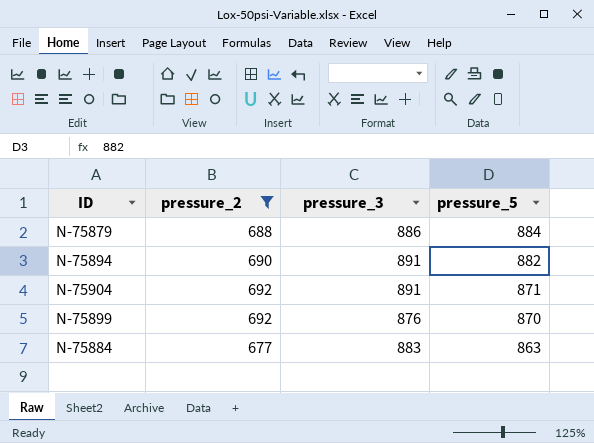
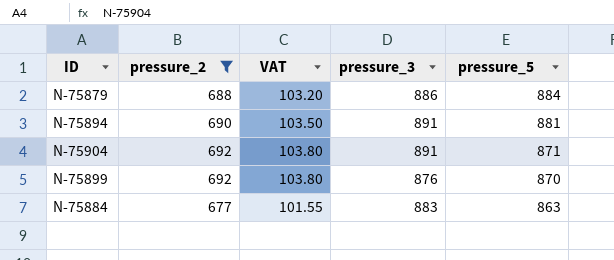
column VAT | formula: none -> [pressure_2] * 0.15
N-75894 | pressure_5: 882 -> 881

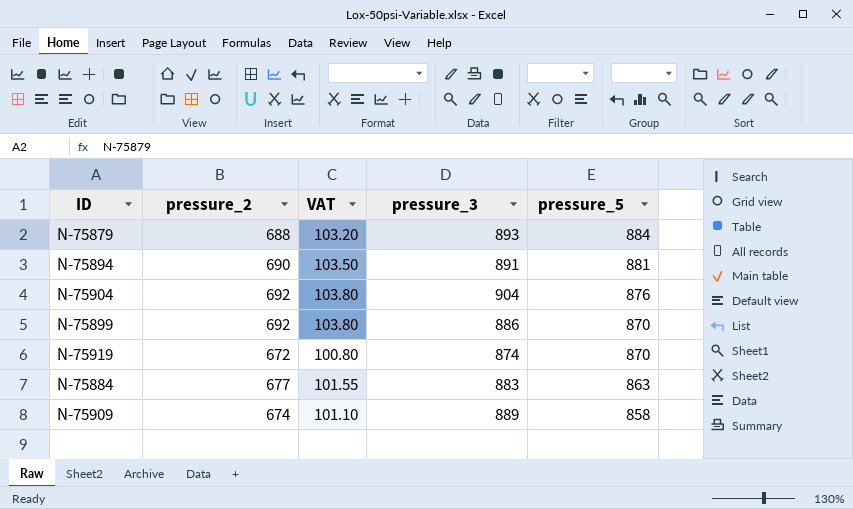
filter: pressure_2 >= 677 -> none
N-75879 | pressure_3: 886 -> 893
N-75904 | pressure_3: 891 -> 904
N-75904 | pressure_5: 871 -> 876
N-75899 | pressure_3: 876 -> 886

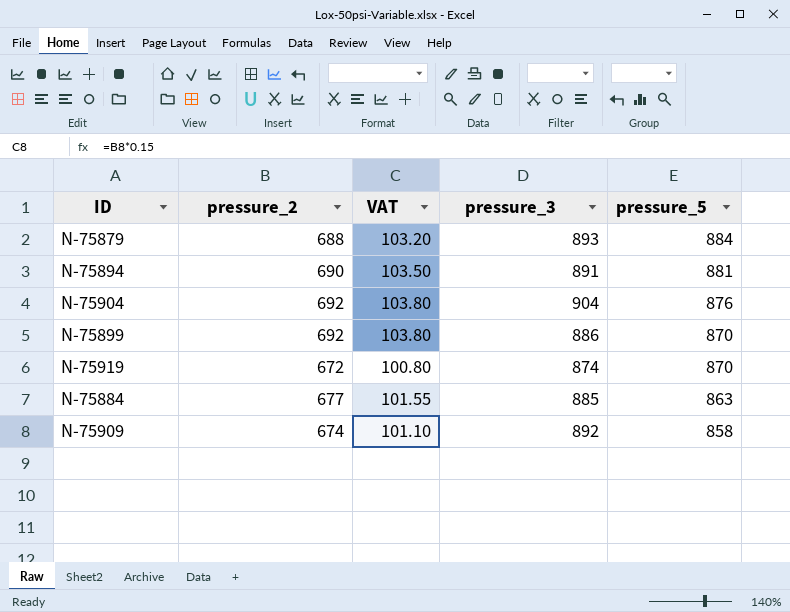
N-75884 | pressure_3: 883 -> 885
N-75909 | pressure_3: 889 -> 892

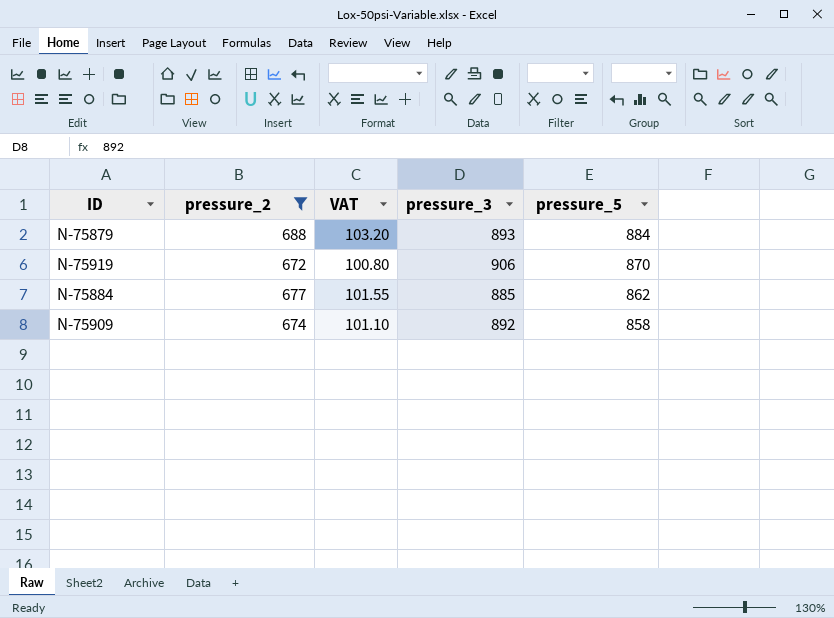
filter: none -> pressure_2 <= 688
N-75919 | pressure_3: 874 -> 906
N-75884 | pressure_5: 863 -> 862

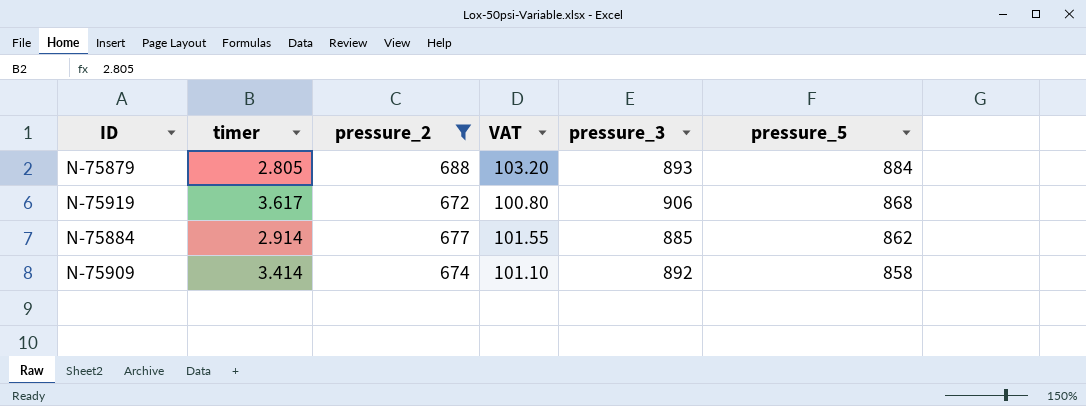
column timer | position: none -> 2
N-75919 | pressure_5: 870 -> 868

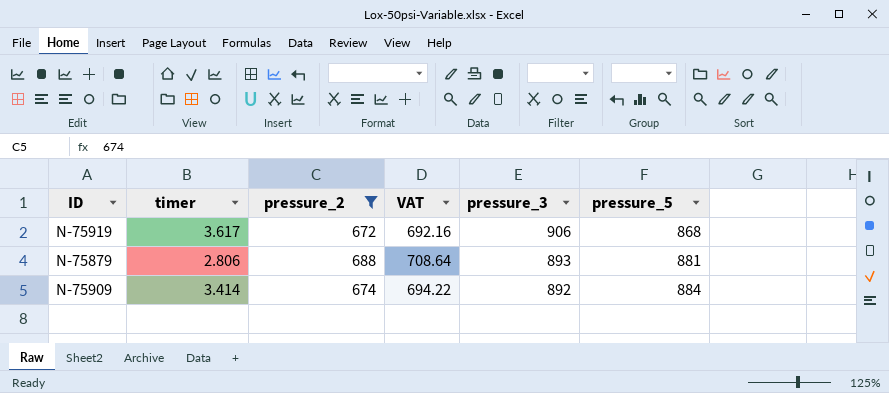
row order: pressure_5 descending -> pressure_3 descending
column VAT | formula: [pressure_2] * 0.15 -> [pressure_2] * 1.03
row N-75884: 2.914 | 677 | 101.55 | 885 | 862 -> none
N-75879 | timer: 2.805 -> 2.806
N-75879 | pressure_5: 884 -> 881
N-75909 | pressure_5: 858 -> 884

